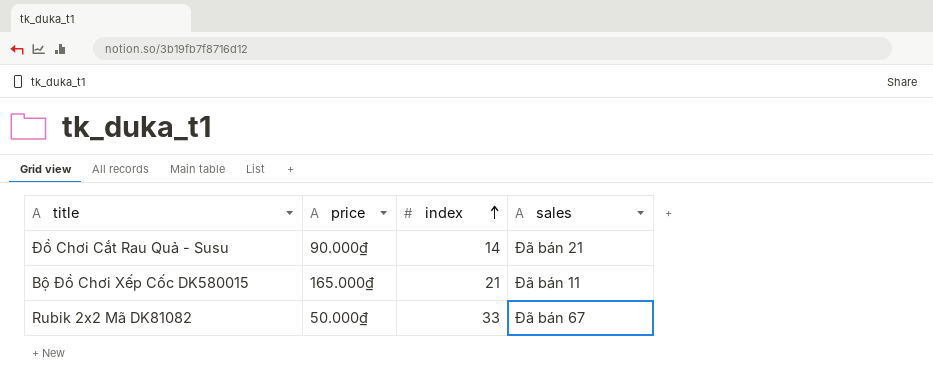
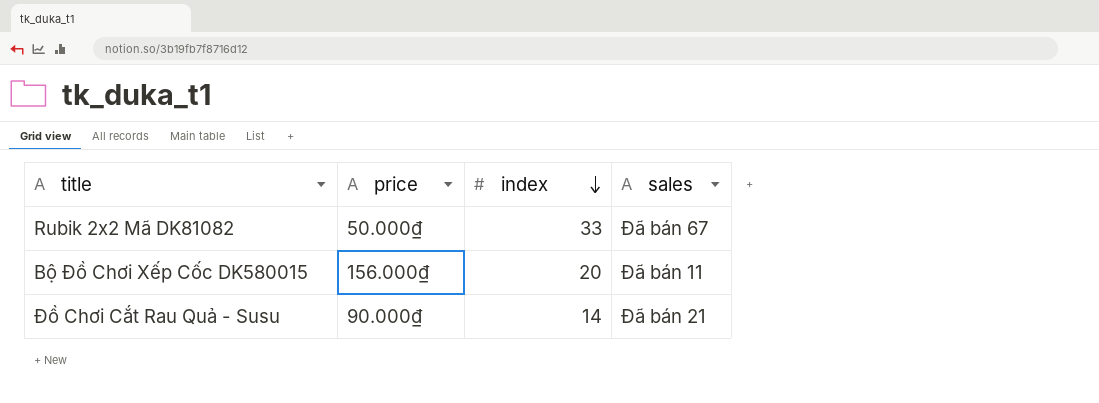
row order: index ascending -> index descending
Bộ Đồ Chơi Xếp Cốc DK580015 | price: 165.000₫ -> 156.000₫
Bộ Đồ Chơi Xếp Cốc DK580015 | index: 21 -> 20

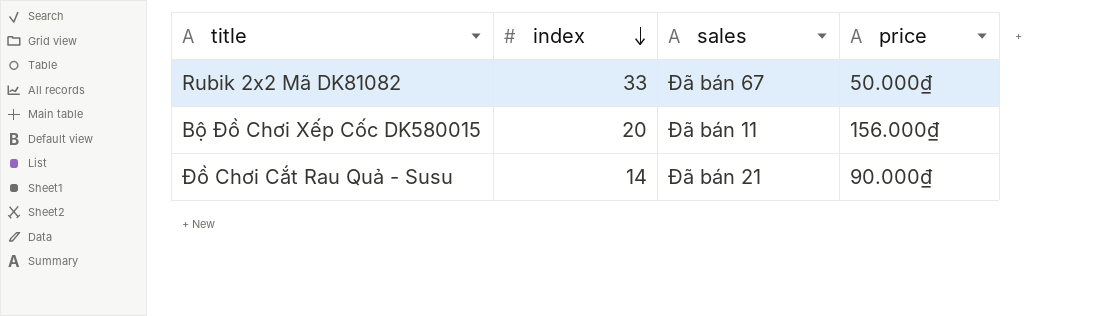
column price | position: 2 -> 4

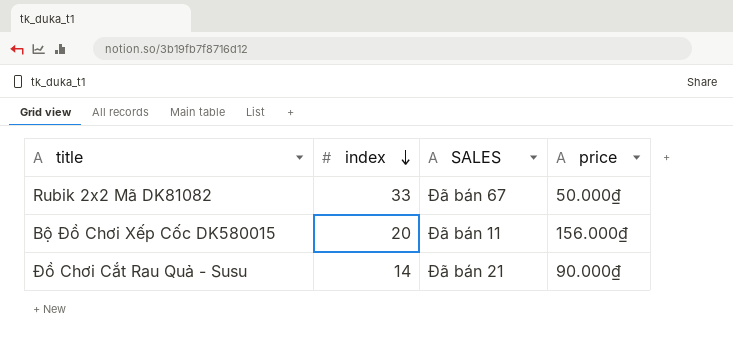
column name: sales -> SALES

